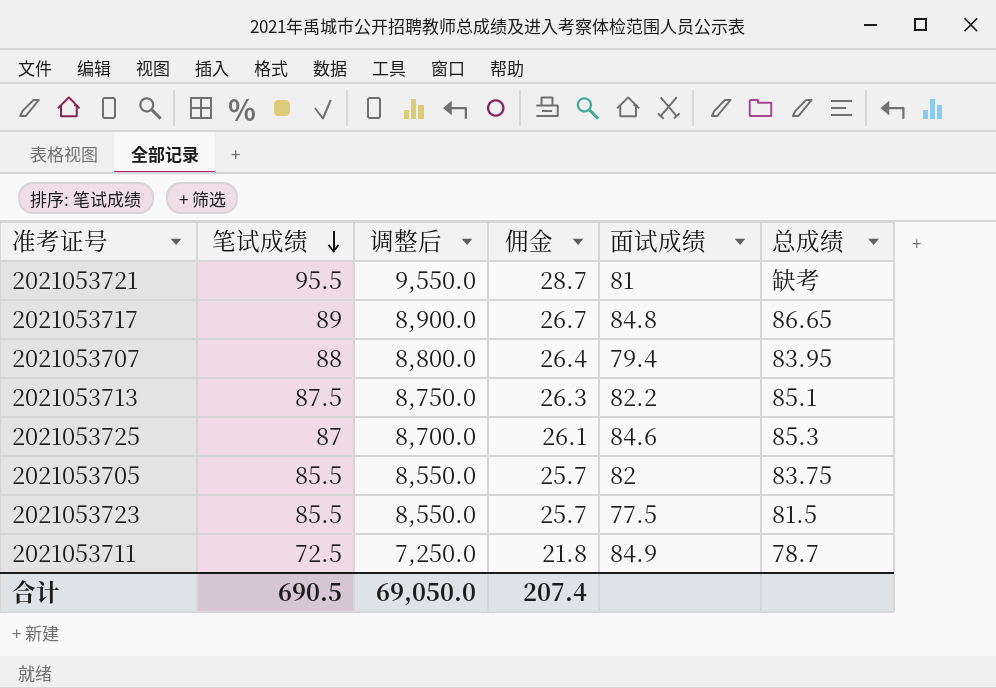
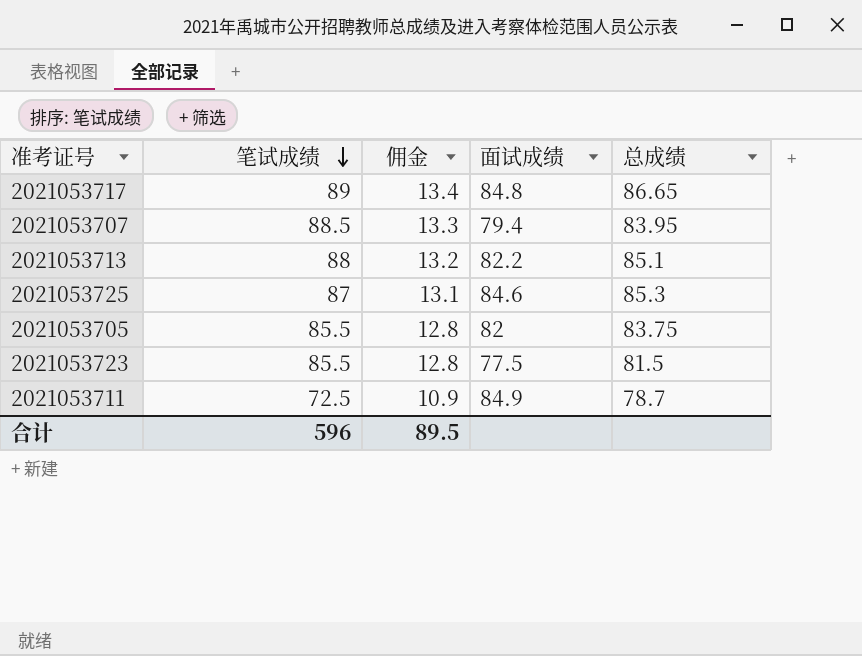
column 调整后 | formula: [笔试成绩] * 100 -> none
column 佣金 | formula: [笔试成绩] * 0.3 -> [笔试成绩] * 0.15
row 2021053721: 95.5 | 9,550.0 | 28.7 | 81 | 缺考 -> none
2021053707 | 笔试成绩: 88 -> 88.5
2021053713 | 笔试成绩: 87.5 -> 88
合计 | 笔试成绩: 690.5 -> 596
合计 | 佣金: 207.4 -> 89.5

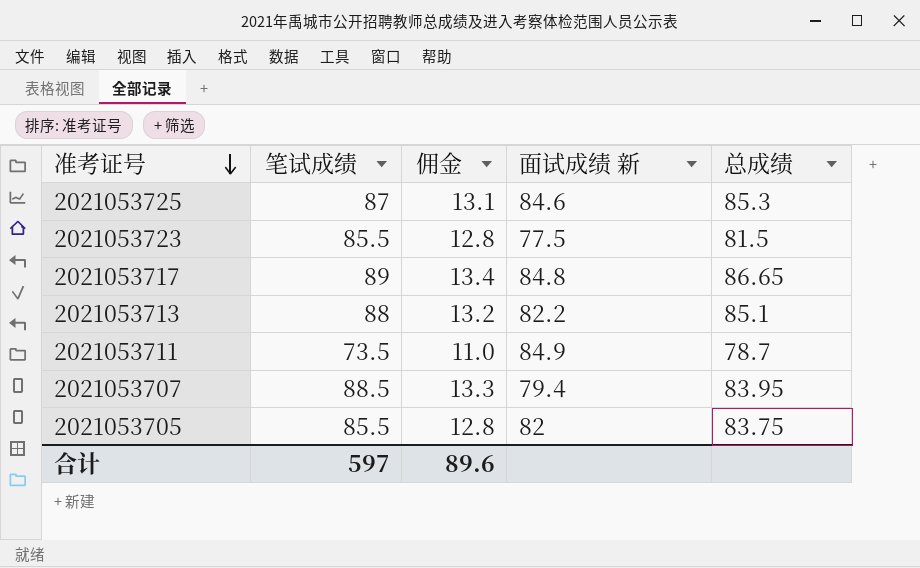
row order: 笔试成绩 descending -> 准考证号 descending
column name: 面试成绩 -> 面试成绩 新
2021053711 | 笔试成绩: 72.5 -> 73.5
2021053711 | 佣金: 10.9 -> 11.0
合计 | 笔试成绩: 596 -> 597
合计 | 佣金: 89.5 -> 89.6

